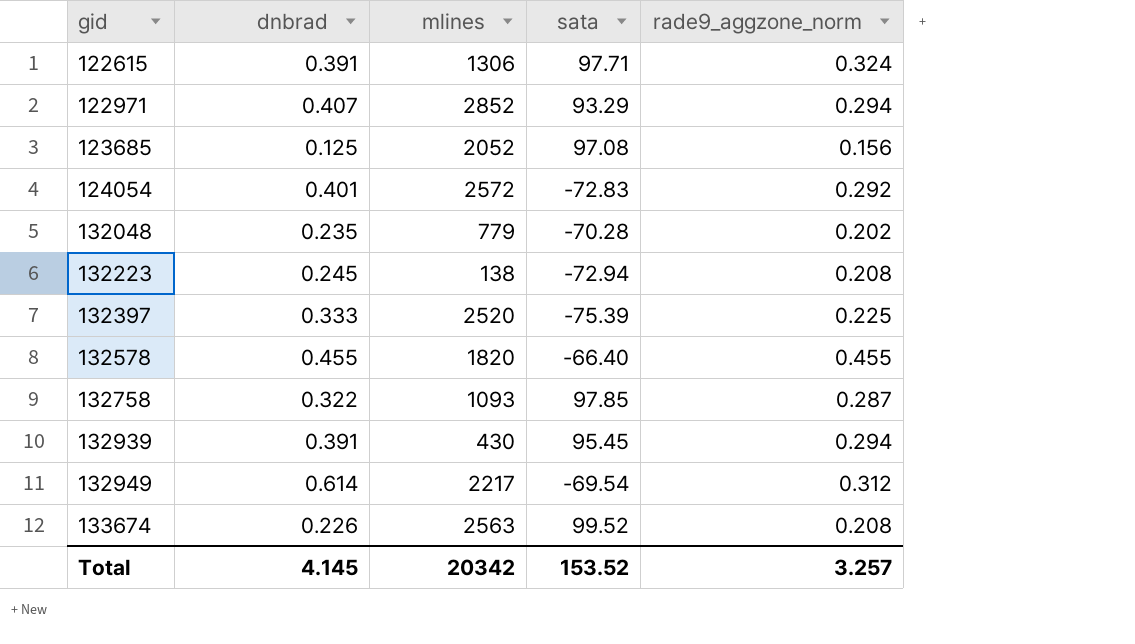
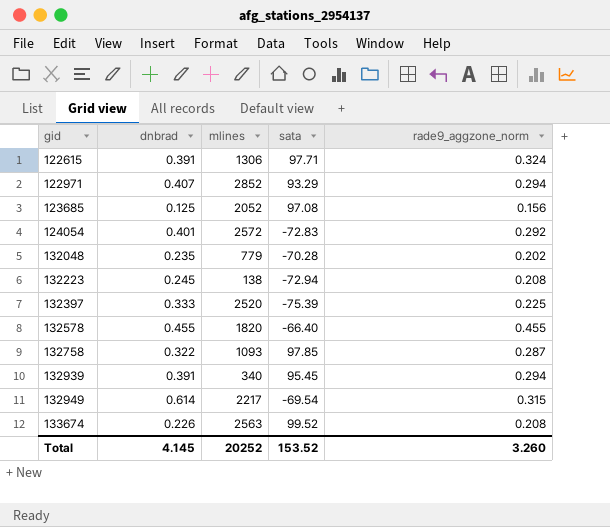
132939 | mlines: 430 -> 340
132949 | rade9_aggzone_norm: 0.312 -> 0.315
Total | mlines: 20342 -> 20252
Total | rade9_aggzone_norm: 3.257 -> 3.260

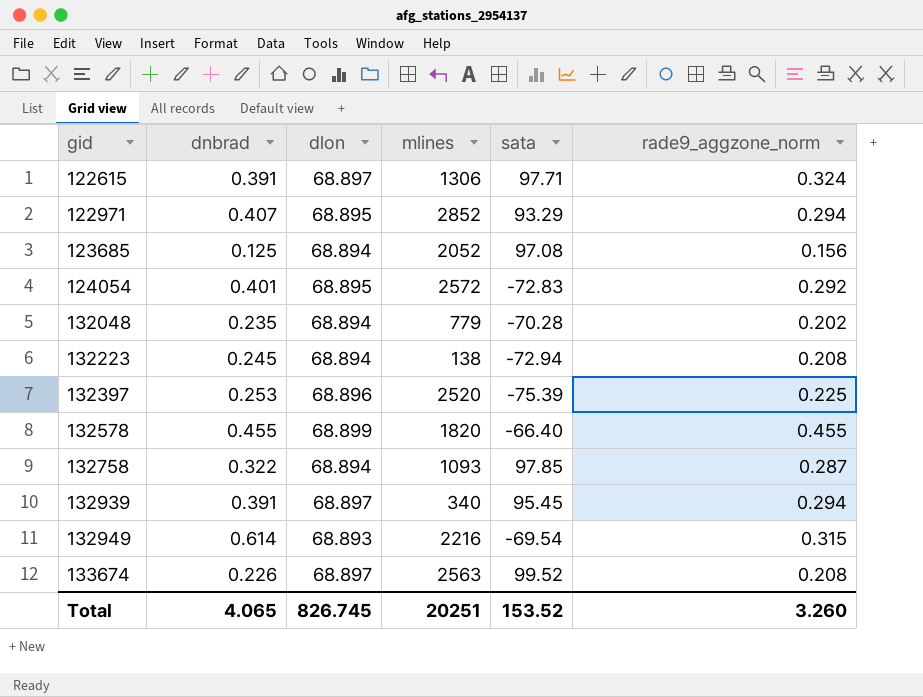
column dlon | position: none -> 3
132397 | dnbrad: 0.333 -> 0.253
132949 | mlines: 2217 -> 2216
Total | dnbrad: 4.145 -> 4.065
Total | mlines: 20252 -> 20251

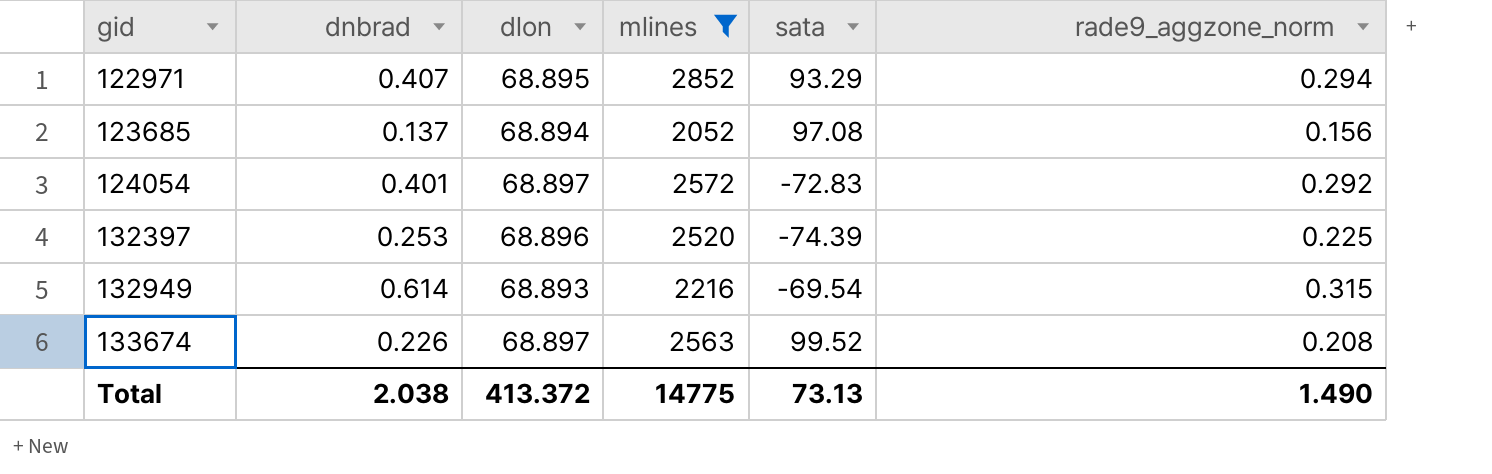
filter: none -> mlines >= 2052
123685 | dnbrad: 0.125 -> 0.137
124054 | dlon: 68.895 -> 68.897
132397 | sata: -75.39 -> -74.39
Total | dnbrad: 4.065 -> 2.038
Total | dlon: 826.745 -> 413.372
Total | mlines: 20251 -> 14775
Total | sata: 153.52 -> 73.13
Total | rade9_aggzone_norm: 3.260 -> 1.490

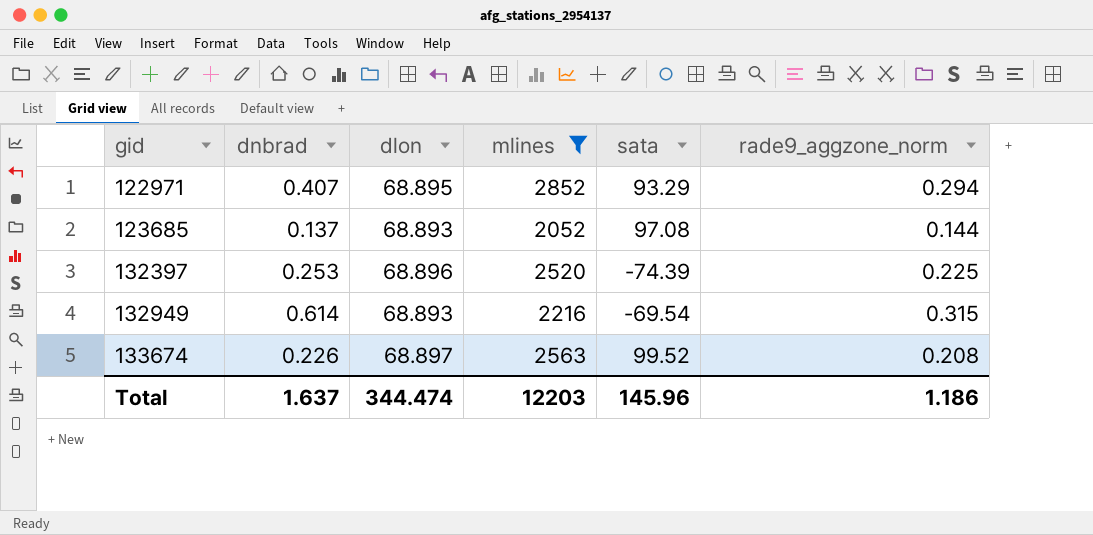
row 124054: 0.401 | 68.897 | 2572 | -72.83 | 0.292 -> none
123685 | dlon: 68.894 -> 68.893
123685 | rade9_aggzone_norm: 0.156 -> 0.144
Total | dnbrad: 2.038 -> 1.637
Total | dlon: 413.372 -> 344.474
Total | mlines: 14775 -> 12203
Total | sata: 73.13 -> 145.96
Total | rade9_aggzone_norm: 1.490 -> 1.186

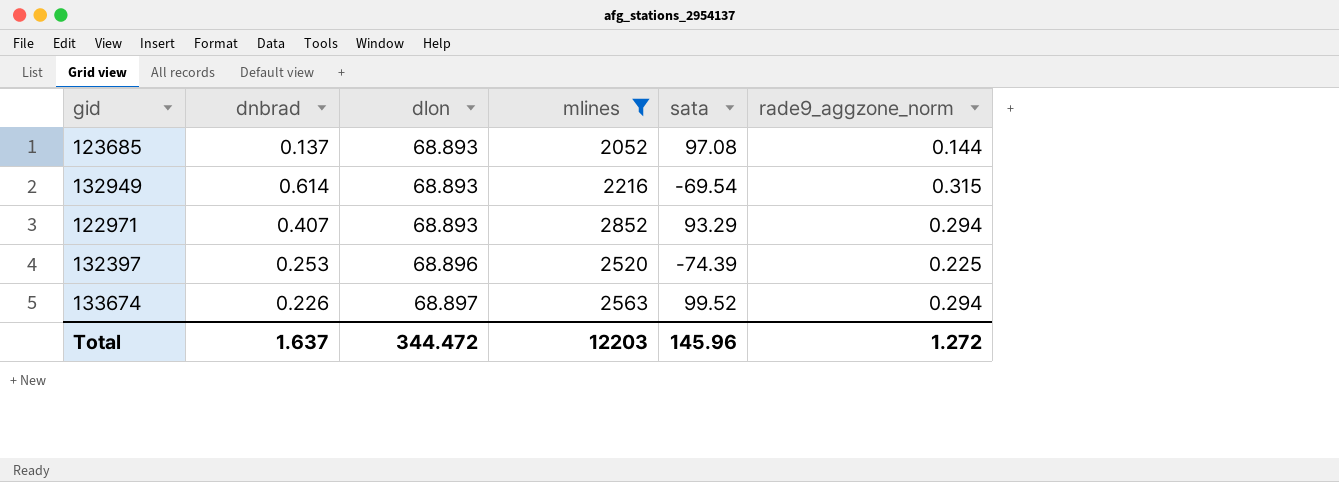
row order: gid ascending -> dlon ascending
122971 | dlon: 68.895 -> 68.893
133674 | rade9_aggzone_norm: 0.208 -> 0.294
Total | dlon: 344.474 -> 344.472
Total | rade9_aggzone_norm: 1.186 -> 1.272

